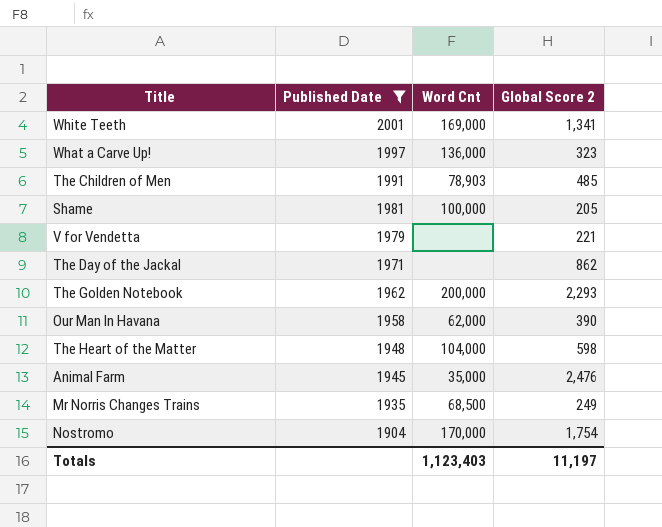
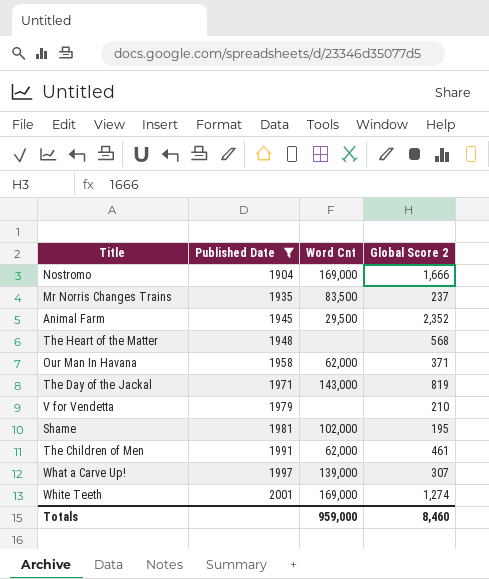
row order: Published Date descending -> Published Date ascending
row The Golden Notebook: 1962 | 200,000 | 2,293 -> none
Nostromo | Word Cnt: 170,000 -> 169,000
Nostromo | Global Score 2: 1,754 -> 1,666
Mr Norris Changes Trains | Word Cnt: 68,500 -> 83,500
Mr Norris Changes Trains | Global Score 2: 249 -> 237
Animal Farm | Word Cnt: 35,000 -> 29,500
Animal Farm | Global Score 2: 2,476 -> 2,352
The Heart of the Matter | Word Cnt: 104,000 -> none
The Heart of the Matter | Global Score 2: 598 -> 568
Our Man In Havana | Global Score 2: 390 -> 371
The Day of the Jackal | Word Cnt: none -> 143,000
The Day of the Jackal | Global Score 2: 862 -> 819
V for Vendetta | Global Score 2: 221 -> 210
Shame | Word Cnt: 100,000 -> 102,000
Shame | Global Score 2: 205 -> 195
The Children of Men | Word Cnt: 78,903 -> 62,000
The Children of Men | Global Score 2: 485 -> 461
What a Carve Up! | Word Cnt: 136,000 -> 139,000
What a Carve Up! | Global Score 2: 323 -> 307
White Teeth | Global Score 2: 1,341 -> 1,274
Totals | Word Cnt: 1,123,403 -> 959,000
Totals | Global Score 2: 11,197 -> 8,460

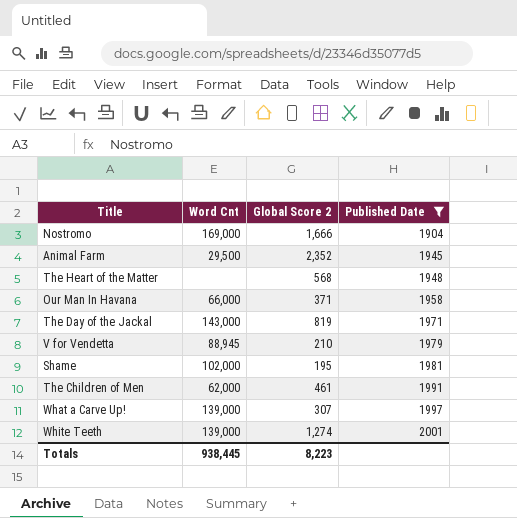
column Published Date | position: 2 -> 4
row Mr Norris Changes Trains: 1935 | 83,500 | 237 -> none
Our Man In Havana | Word Cnt: 62,000 -> 66,000
V for Vendetta | Word Cnt: none -> 88,945
White Teeth | Word Cnt: 169,000 -> 139,000
Totals | Word Cnt: 959,000 -> 938,445
Totals | Global Score 2: 8,460 -> 8,223

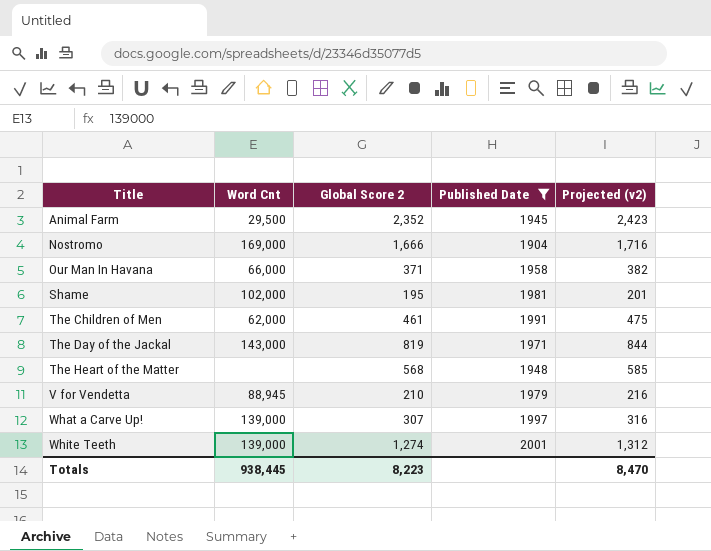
row order: Published Date ascending -> Title ascending
column Projected (v2) | formula: none -> [Global Score 2] * 1.03

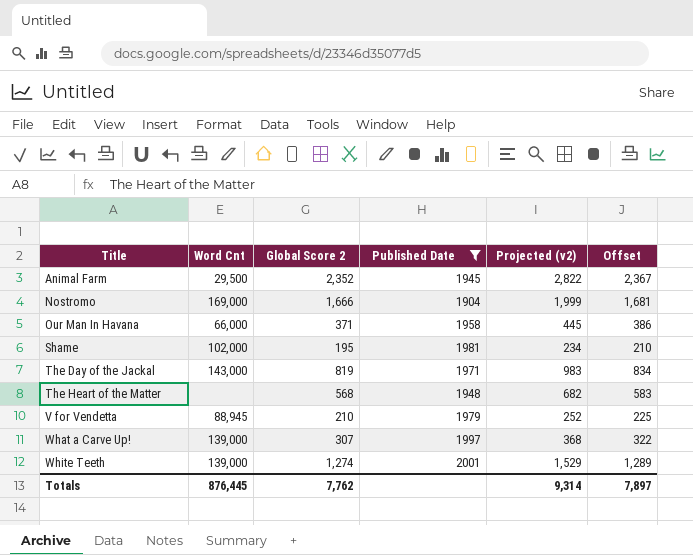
column Projected (v2) | formula: [Global Score 2] * 1.03 -> [Global Score 2] * 1.2
column Offset | formula: none -> [Global Score 2] + 15
row The Children of Men: 62,000 | 461 | 1991 | 475 -> none
Totals | Word Cnt: 938,445 -> 876,445
Totals | Global Score 2: 8,223 -> 7,762
Totals | Projected (v2): 8,470 -> 9,314

